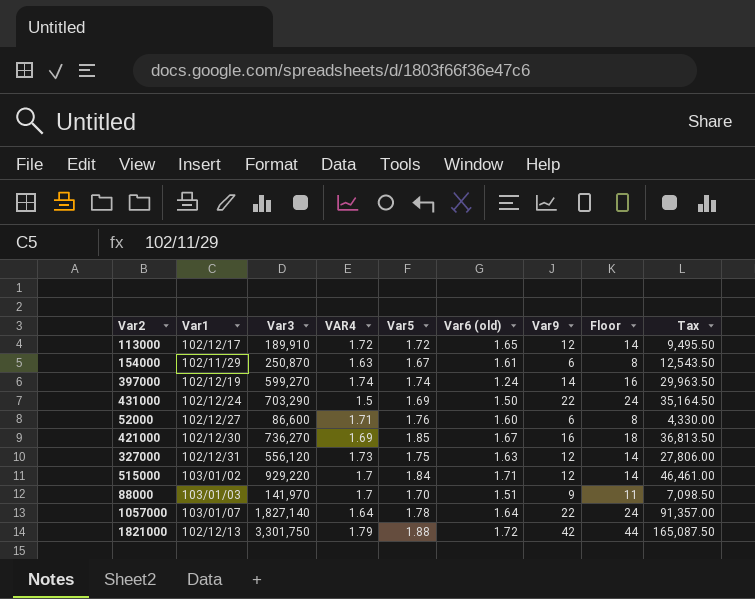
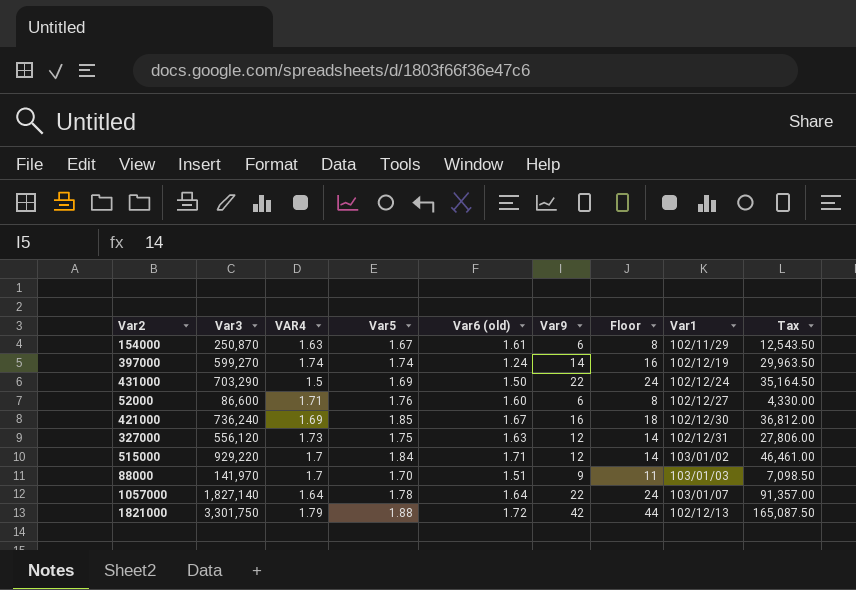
column Var1 | position: 2 -> 8
row 113000: 102/12/17 | 189,910 | 1.72 | 1.72 | 1.65 | 12 | 14 | 9,495.50 -> none
421000 | Var3: 736,270 -> 736,240
421000 | Tax: 36,813.50 -> 36,812.00

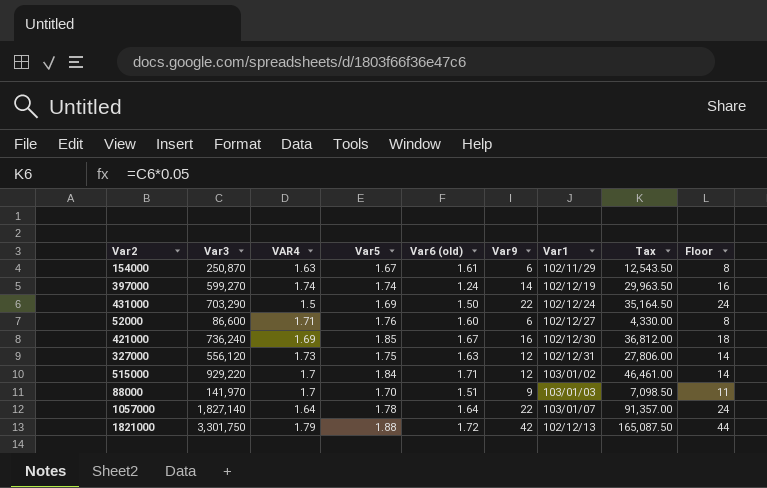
column Floor | position: 7 -> 9

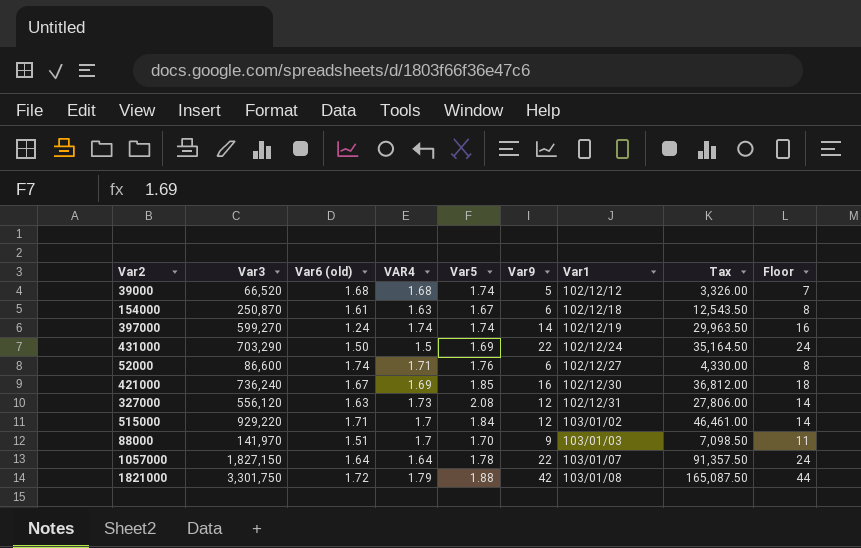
column Var6 (old) | position: 5 -> 3
row 39000: none -> 66,520 | 1.68 | 1.68 | 1.74 | 5 | 102/12/12 | 3,326.00 | 7
154000 | Var1: 102/11/29 -> 102/12/18
52000 | Var6 (old): 1.60 -> 1.74
327000 | Var5: 1.75 -> 2.08
1057000 | Var3: 1,827,140 -> 1,827,150
1057000 | Tax: 91,357.00 -> 91,357.50
1821000 | Var1: 102/12/13 -> 103/01/08

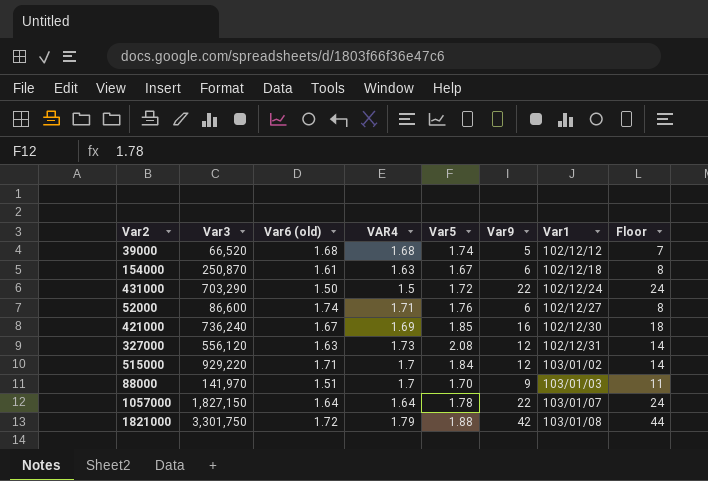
column Tax | formula: [Var3] * 0.05 -> none
row 397000: 599,270 | 1.24 | 1.74 | 1.74 | 14 | 102/12/19 | 29,963.50 | 16 -> none
431000 | Var5: 1.69 -> 1.72

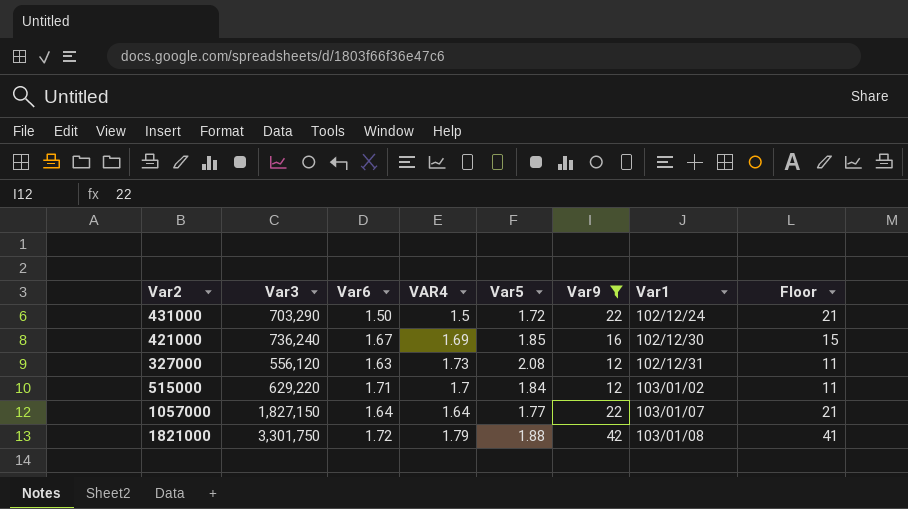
filter: none -> Var9 >= 12
column name: Var6 (old) -> Var6
column Floor | formula: [Var9] + 2 -> [Var9] - 1
515000 | Var3: 929,220 -> 629,220
1057000 | Var5: 1.78 -> 1.77

